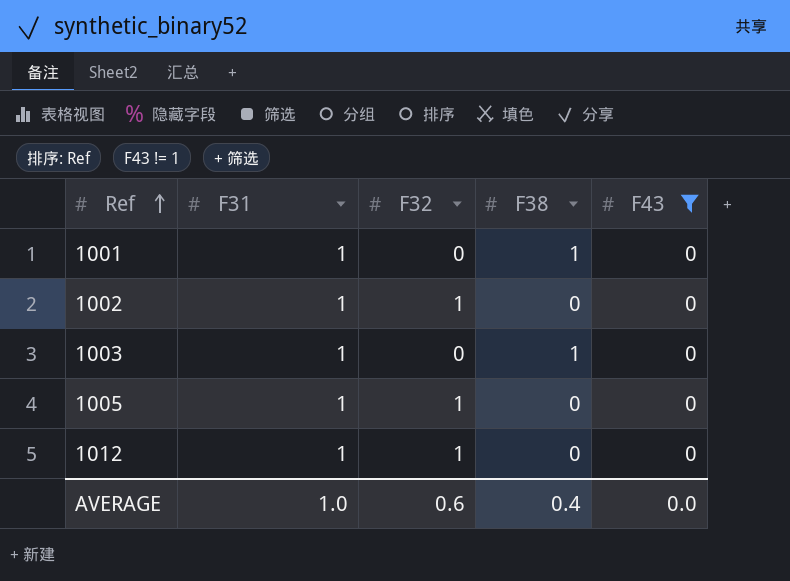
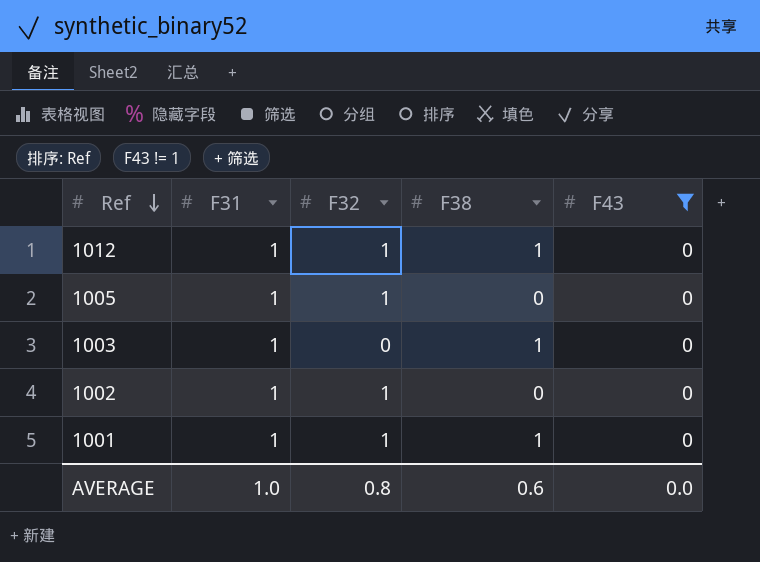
row order: Ref ascending -> Ref descending
1012 | F38: 0 -> 1
1001 | F32: 0 -> 1
AVERAGE | F32: 0.6 -> 0.8
AVERAGE | F38: 0.4 -> 0.6

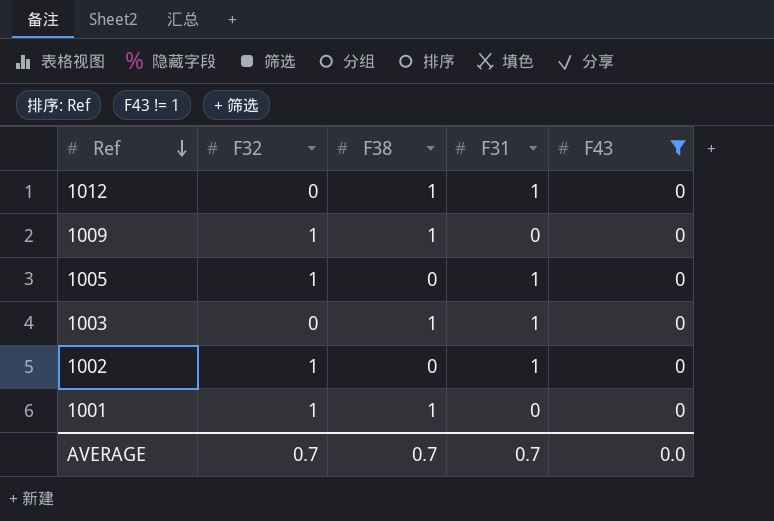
column F31 | position: 2 -> 4
1012 | F32: 1 -> 0
row 1009: none -> 1 | 1 | 0 | 0
1001 | F31: 1 -> 0
AVERAGE | F32: 0.8 -> 0.7
AVERAGE | F38: 0.6 -> 0.7
AVERAGE | F31: 1.0 -> 0.7

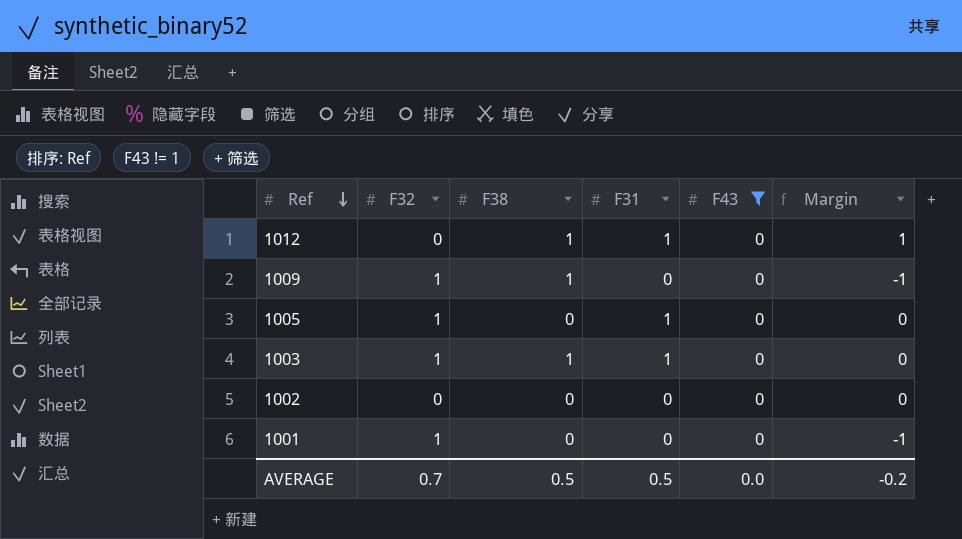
column Margin | formula: none -> [F31] - [F32]
1003 | F32: 0 -> 1
1002 | F32: 1 -> 0
1002 | F31: 1 -> 0
1001 | F38: 1 -> 0
AVERAGE | F38: 0.7 -> 0.5
AVERAGE | F31: 0.7 -> 0.5

